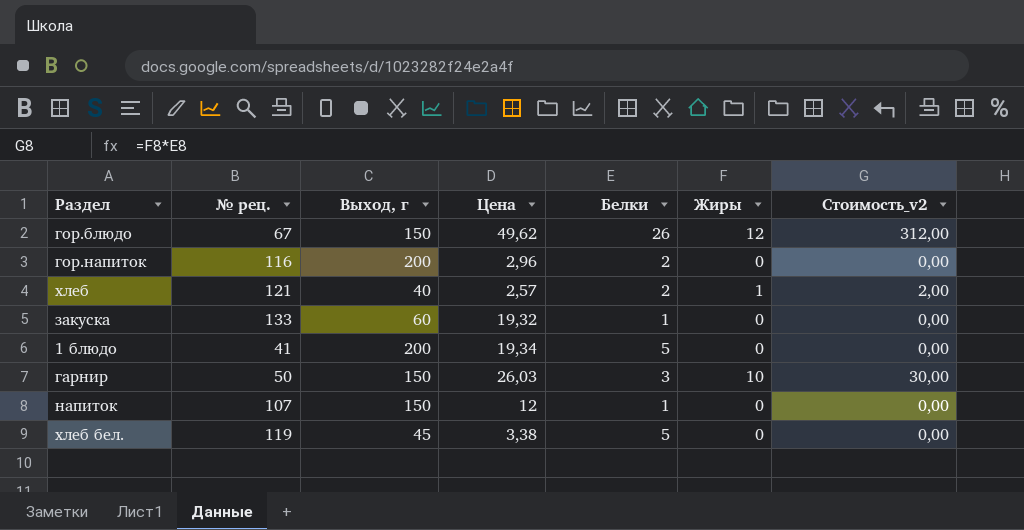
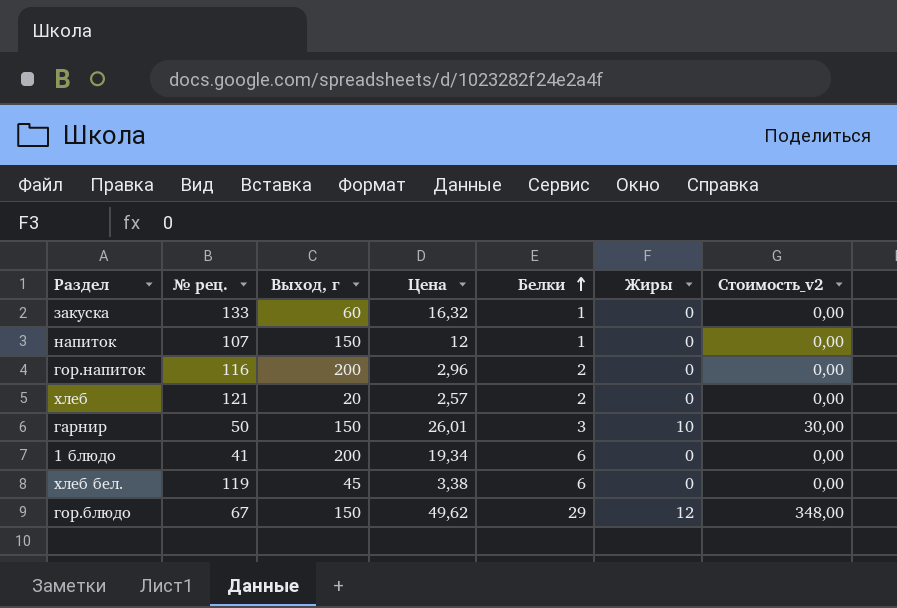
row order: none -> Белки ascending
закуска | Цена: 19,32 -> 16,32
хлеб | Выход, г: 40 -> 20
хлеб | Жиры: 1 -> 0
хлеб | Стоимость_v2: 2,00 -> 0,00
гарнир | Цена: 26,03 -> 26,01
1 блюдо | Белки: 5 -> 6
хлеб бел. | Белки: 5 -> 6
гор.блюдо | Белки: 26 -> 29
гор.блюдо | Стоимость_v2: 312,00 -> 348,00

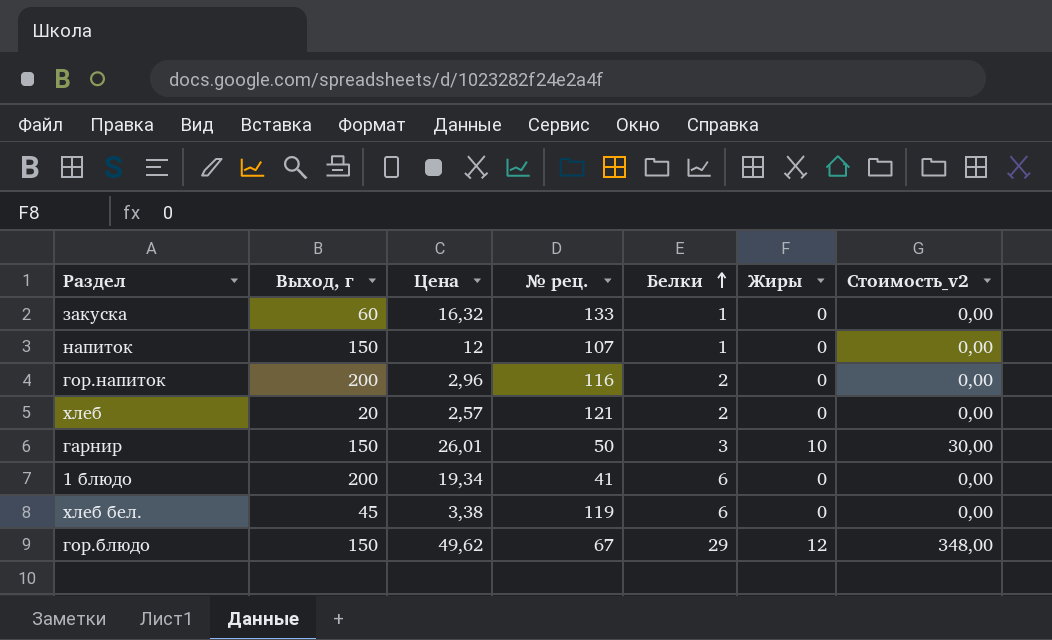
column № рец. | position: 2 -> 4

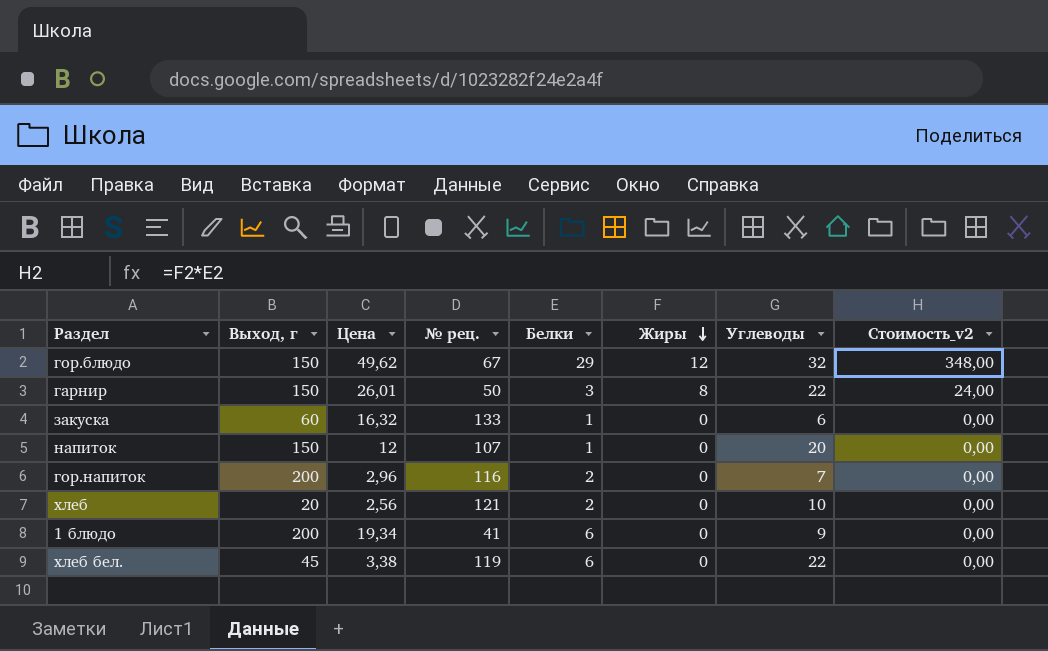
row order: Белки ascending -> Жиры descending
column Углеводы | position: none -> 7
гарнир | Жиры: 10 -> 8
гарнир | Стоимость_v2: 30,00 -> 24,00
хлеб | Цена: 2,57 -> 2,56

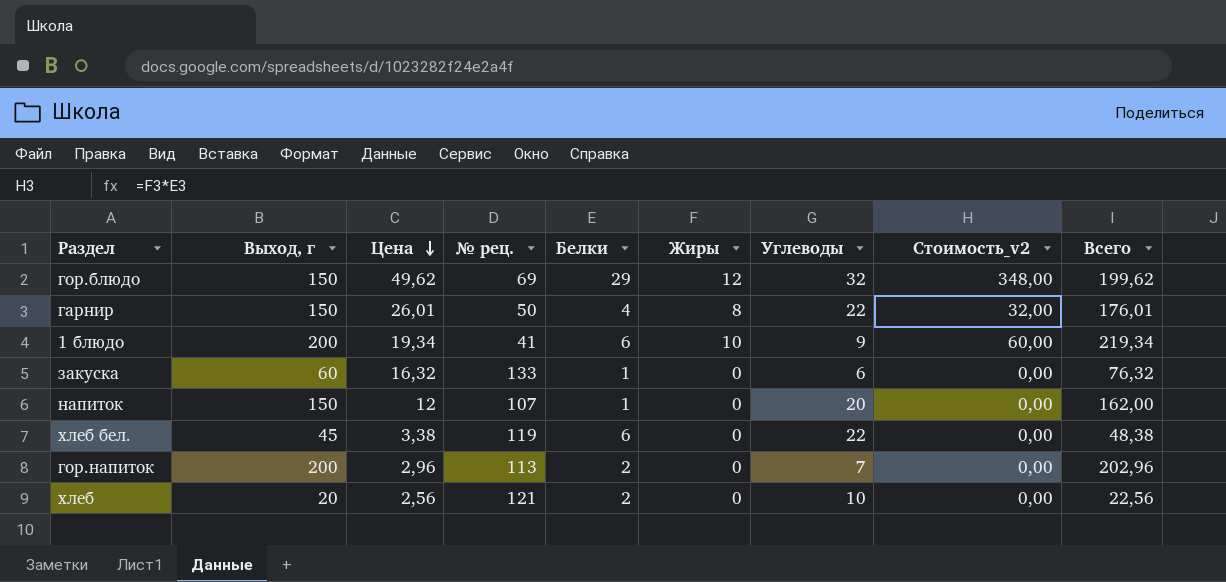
row order: Жиры descending -> Цена descending
column Всего | formula: none -> [Выход, г] + [Цена]
гор.блюдо | № рец.: 67 -> 69
гарнир | Белки: 3 -> 4
гарнир | Стоимость_v2: 24,00 -> 32,00
1 блюдо | Жиры: 0 -> 10
1 блюдо | Стоимость_v2: 0,00 -> 60,00
гор.напиток | № рец.: 116 -> 113

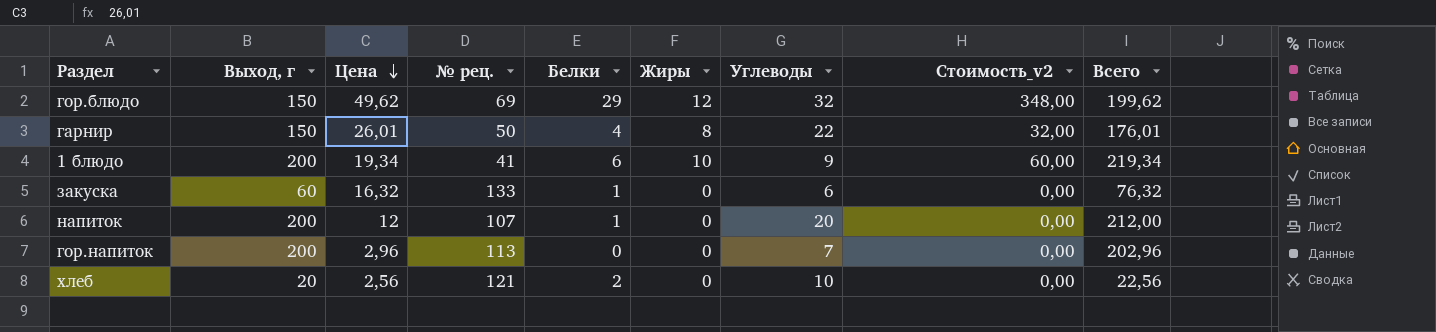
row хлеб бел.: 45 | 3,38 | 119 | 6 | 0 | 22 | 0,00 | 48,38 -> none
напиток | Выход, г: 150 -> 200
напиток | Всего: 162,00 -> 212,00
гор.напиток | Белки: 2 -> 0

